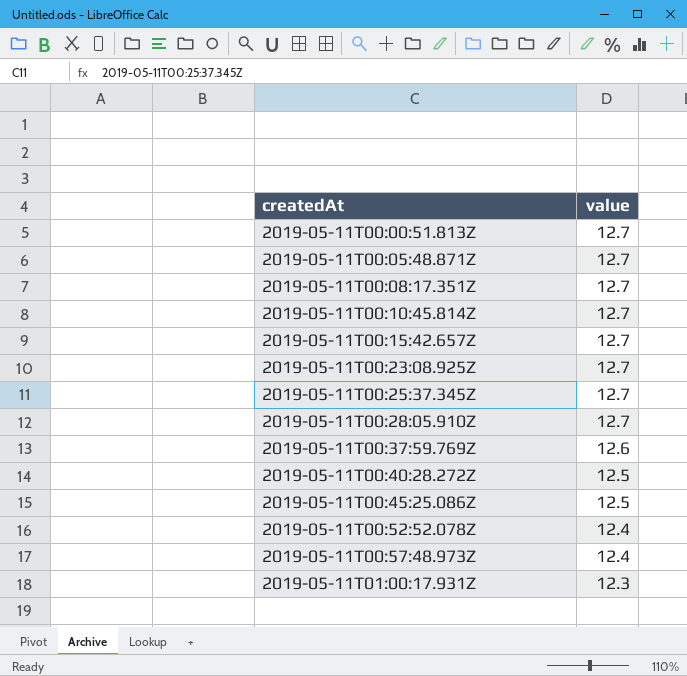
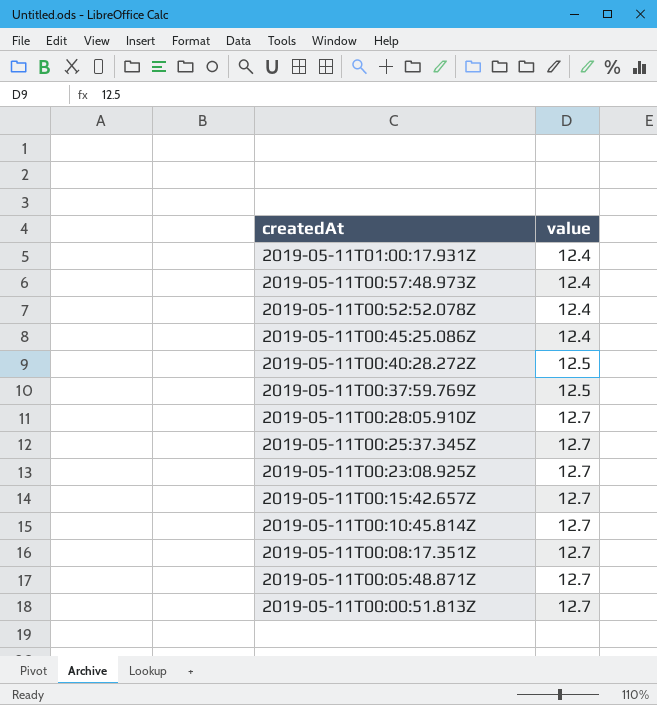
row order: createdAt ascending -> createdAt descending
2019-05-11T01:00:17.931Z | value: 12.3 -> 12.4
2019-05-11T00:45:25.086Z | value: 12.5 -> 12.4
2019-05-11T00:37:59.769Z | value: 12.6 -> 12.5

